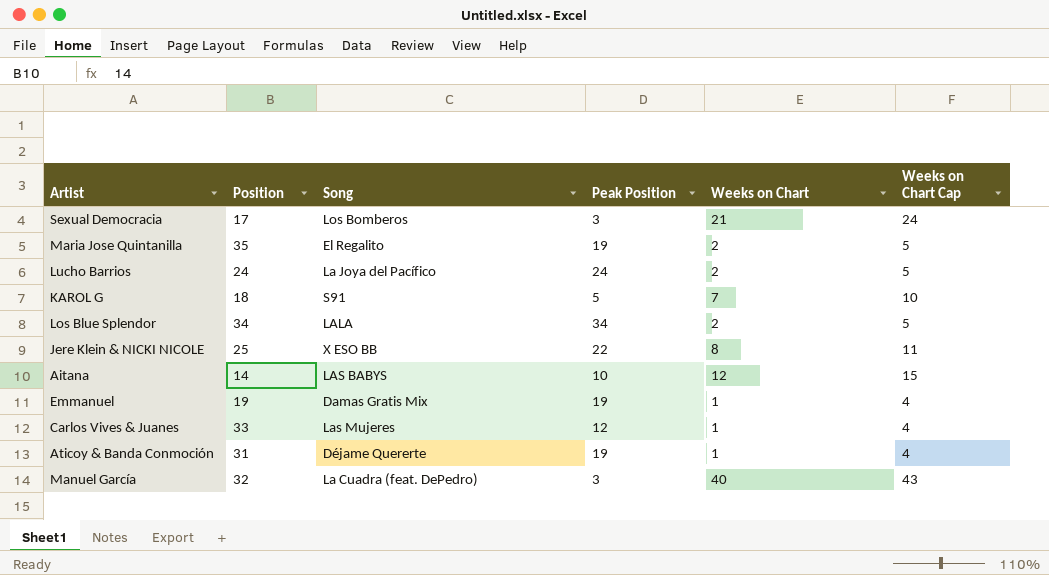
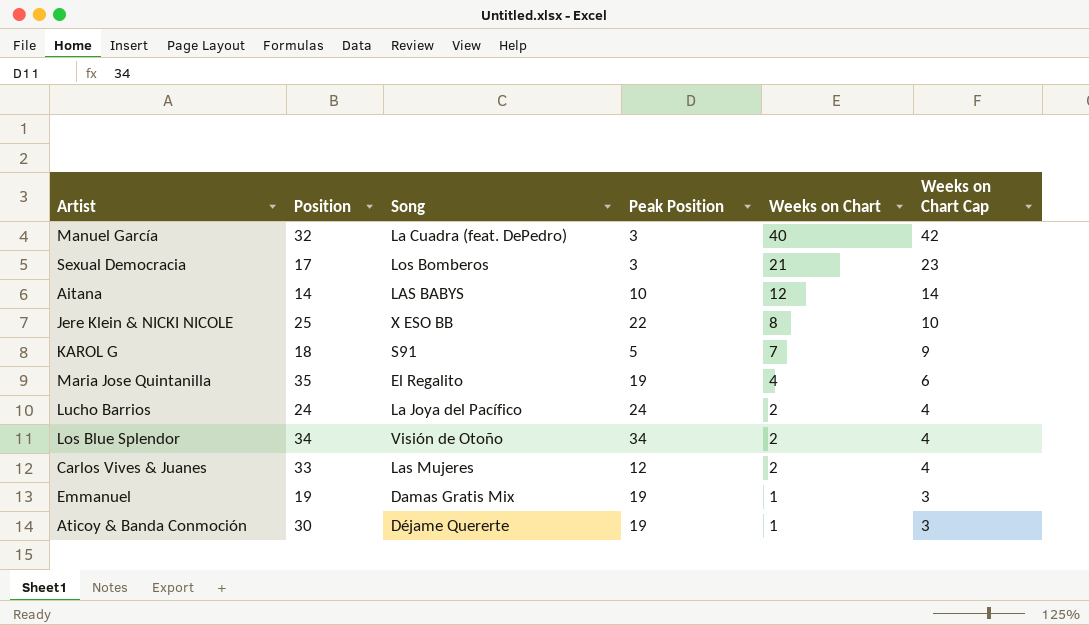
row order: none -> Weeks on Chart descending
column Weeks on Chart Cap | formula: [Weeks on Chart] + 3 -> [Weeks on Chart] + 2
Maria Jose Quintanilla | Weeks on Chart: 2 -> 4
Los Blue Splendor | Song: LALA -> Visión de Otoño
Carlos Vives & Juanes | Weeks on Chart: 1 -> 2
Aticoy & Banda Conmoción | Position: 31 -> 30

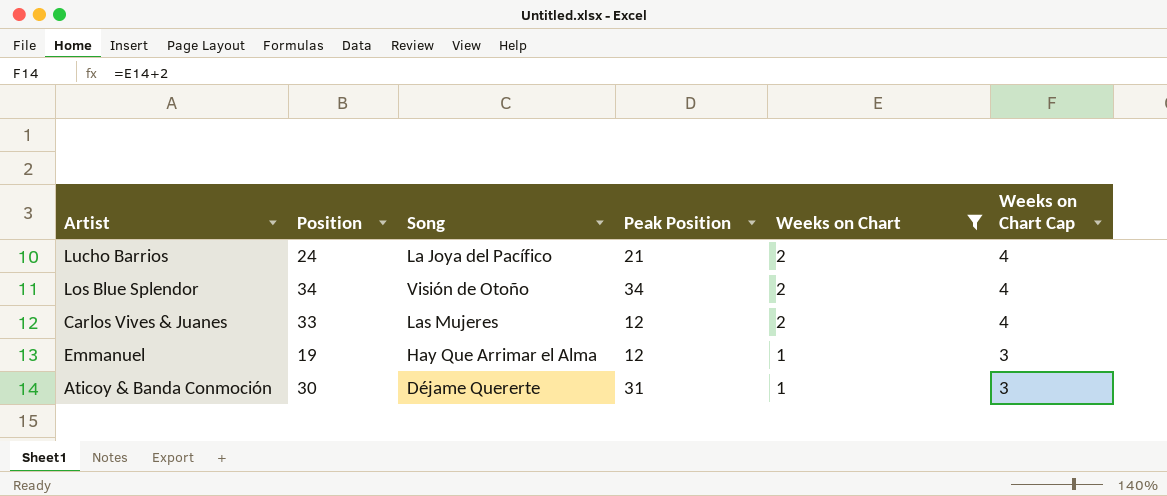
filter: none -> Weeks on Chart <= 2
Lucho Barrios | Peak Position: 24 -> 21
Emmanuel | Song: Damas Gratis Mix -> Hay Que Arrimar el Alma
Emmanuel | Peak Position: 19 -> 12
Aticoy & Banda Conmoción | Peak Position: 19 -> 31

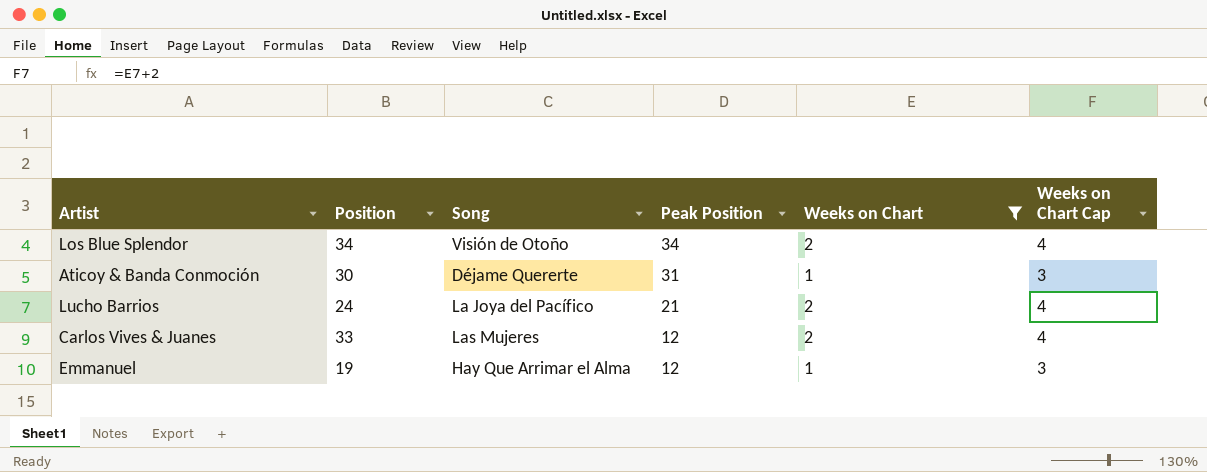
row order: Weeks on Chart descending -> Peak Position descending

